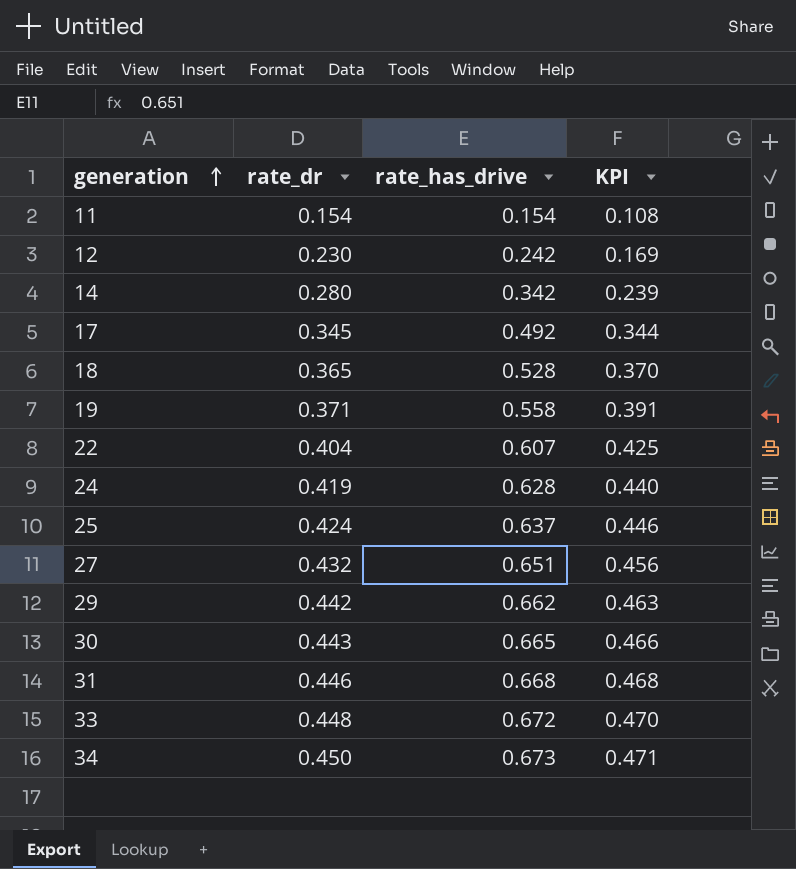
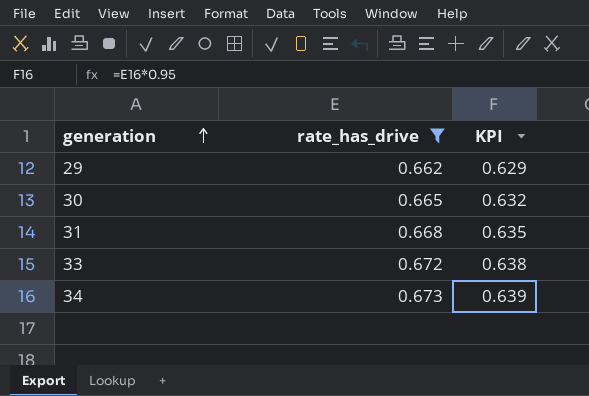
filter: none -> rate_has_drive >= 0.662
column rate_dr | position: 2 -> none
column KPI | formula: [rate_has_drive] * 0.7 -> [rate_has_drive] * 0.95

